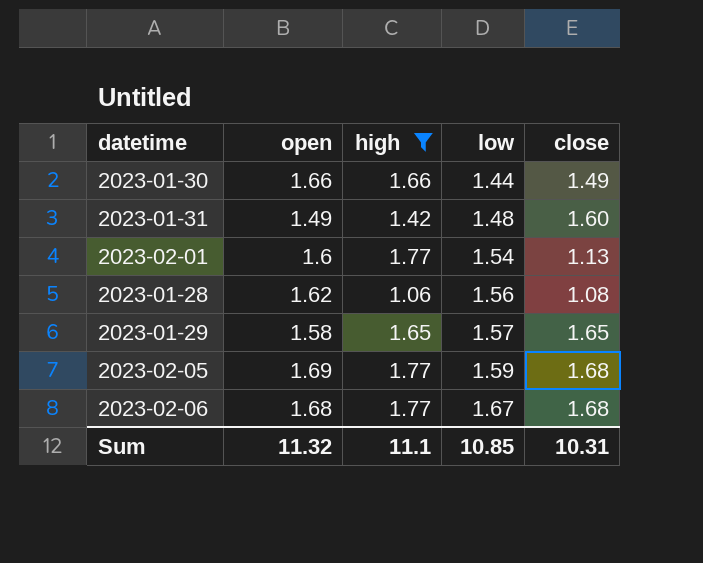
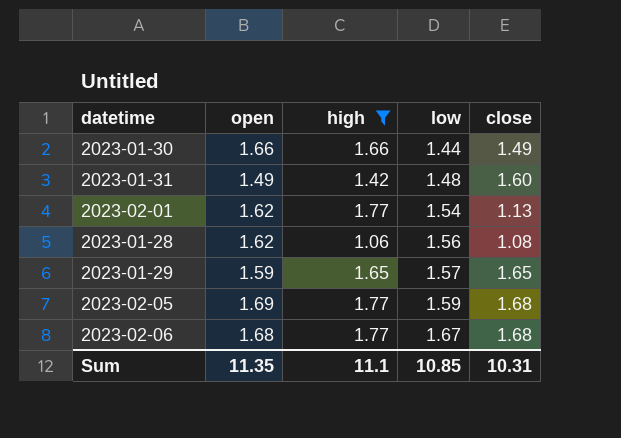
2023-02-01 | open: 1.6 -> 1.62
2023-01-29 | open: 1.58 -> 1.59
Sum | open: 11.32 -> 11.35

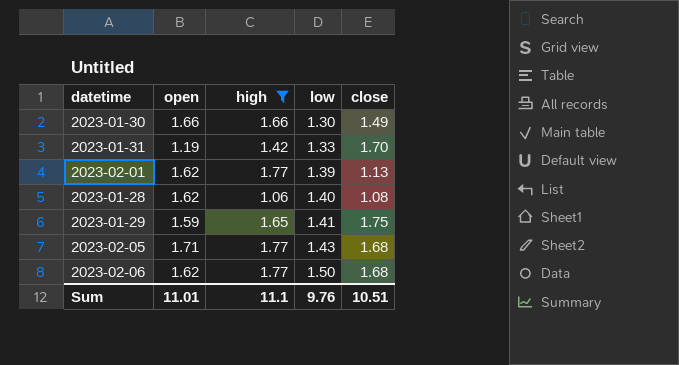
2023-01-30 | low: 1.44 -> 1.30
2023-01-31 | open: 1.49 -> 1.19
2023-01-31 | low: 1.48 -> 1.33
2023-01-31 | close: 1.60 -> 1.70
2023-02-01 | low: 1.54 -> 1.39
2023-01-28 | low: 1.56 -> 1.40
2023-01-29 | low: 1.57 -> 1.41
2023-01-29 | close: 1.65 -> 1.75
2023-02-05 | open: 1.69 -> 1.71
2023-02-05 | low: 1.59 -> 1.43
2023-02-06 | open: 1.68 -> 1.62
2023-02-06 | low: 1.67 -> 1.50
Sum | open: 11.35 -> 11.01
Sum | low: 10.85 -> 9.76
Sum | close: 10.31 -> 10.51

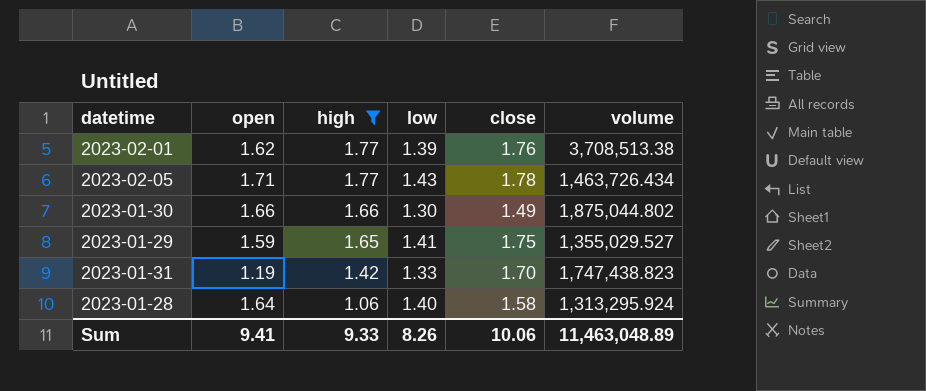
row order: low ascending -> high descending
column volume | position: none -> 6
row 2023-02-06: 1.62 | 1.77 | 1.50 | 1.68 -> none
2023-02-01 | close: 1.13 -> 1.76
2023-02-05 | close: 1.68 -> 1.78
2023-01-28 | open: 1.62 -> 1.64
2023-01-28 | close: 1.08 -> 1.58
Sum | open: 11.01 -> 9.41
Sum | high: 11.1 -> 9.33
Sum | low: 9.76 -> 8.26
Sum | close: 10.51 -> 10.06

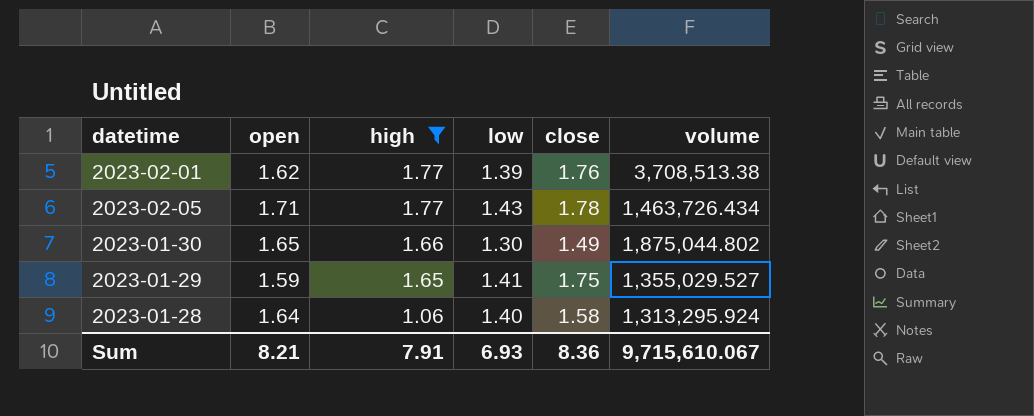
row 2023-01-31: 1.19 | 1.42 | 1.33 | 1.70 | 1,747,438.823 -> none
2023-01-30 | open: 1.66 -> 1.65
Sum | open: 9.41 -> 8.21
Sum | high: 9.33 -> 7.91
Sum | low: 8.26 -> 6.93
Sum | close: 10.06 -> 8.36
Sum | volume: 11,463,048.89 -> 9,715,610.067

